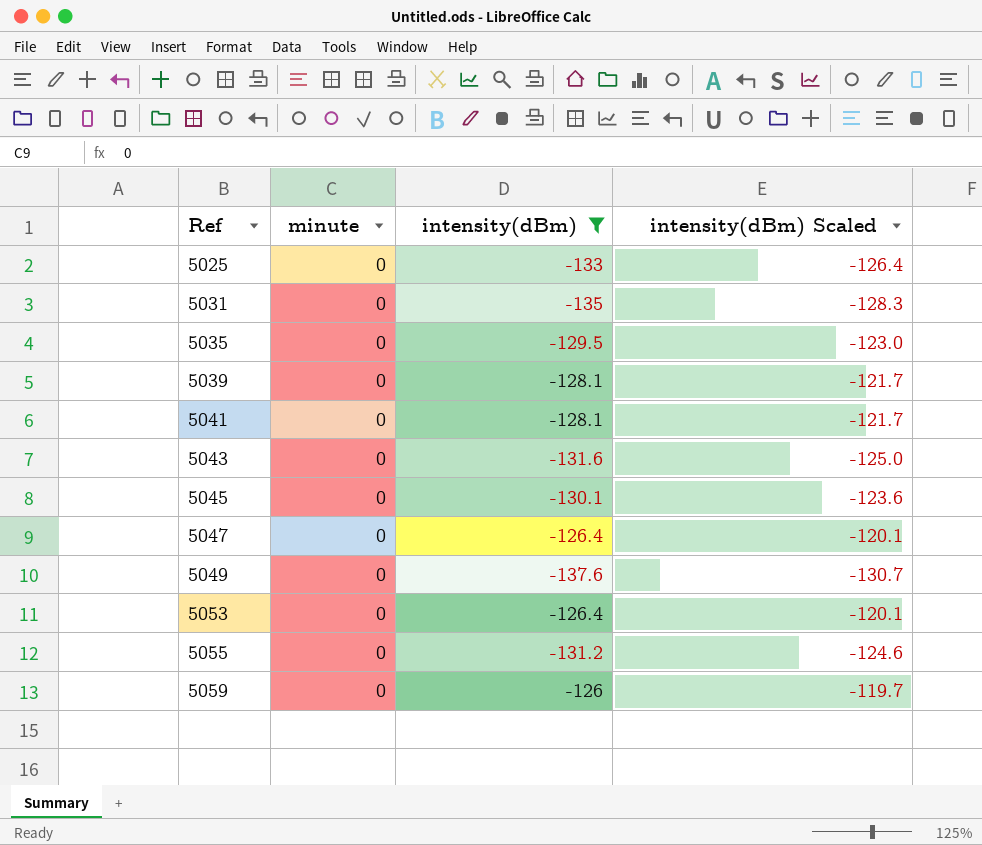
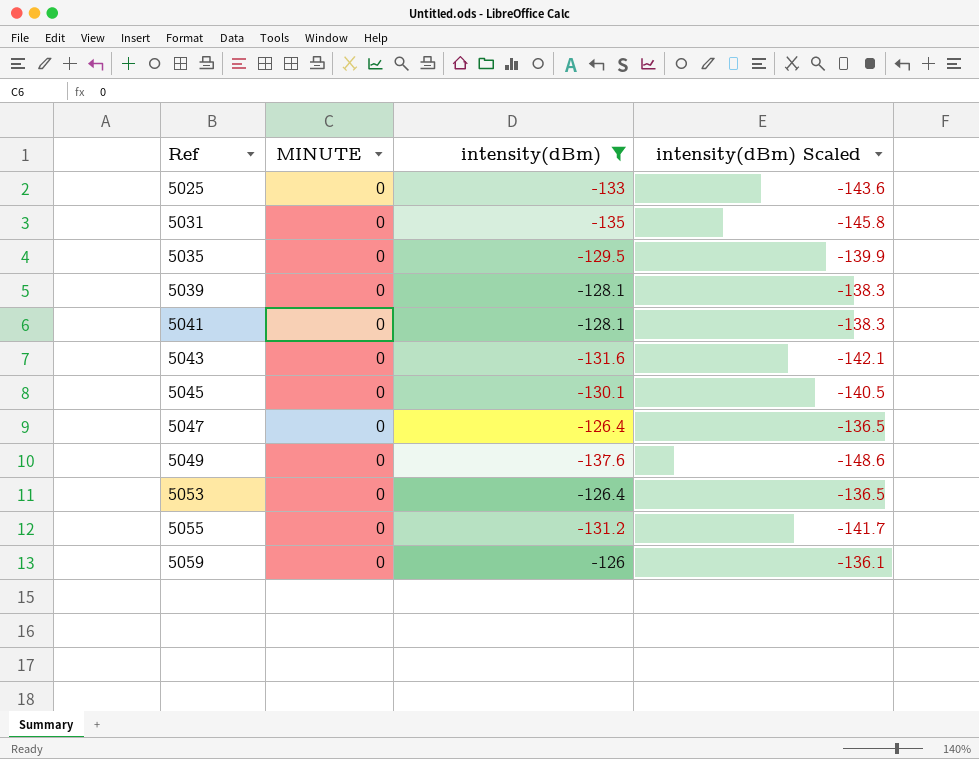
column name: minute -> MINUTE
column intensity(dBm) Scaled | formula: [intensity(dBm)] * 0.95 -> [intensity(dBm)] * 1.08

